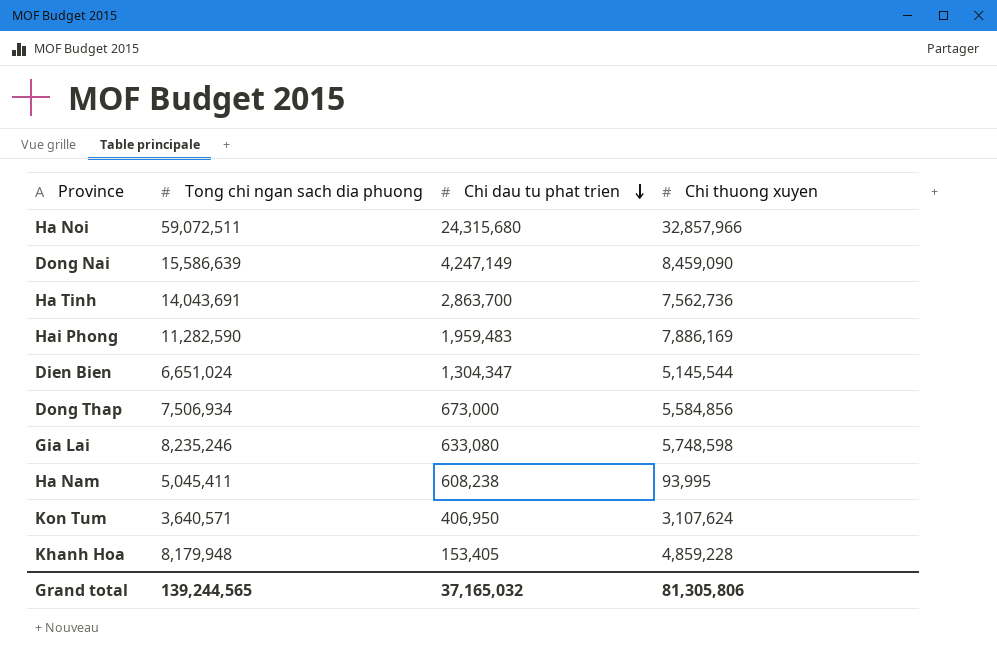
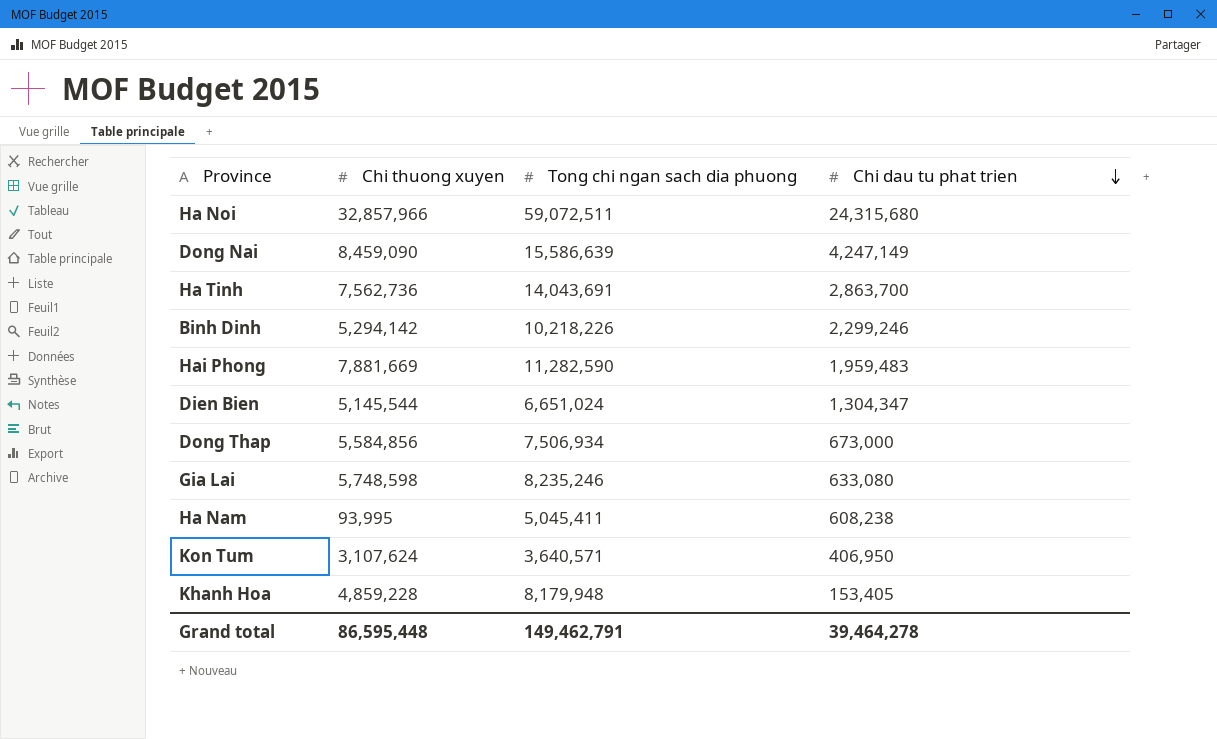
column Chi thuong xuyen | position: 4 -> 2
row Binh Dinh: none -> 5,294,142 | 10,218,226 | 2,299,246
Hai Phong | Chi thuong xuyen: 7,886,169 -> 7,881,669
Grand total | Chi thuong xuyen: 81,305,806 -> 86,595,448
Grand total | Tong chi ngan sach dia phuong: 139,244,565 -> 149,462,791
Grand total | Chi dau tu phat trien: 37,165,032 -> 39,464,278

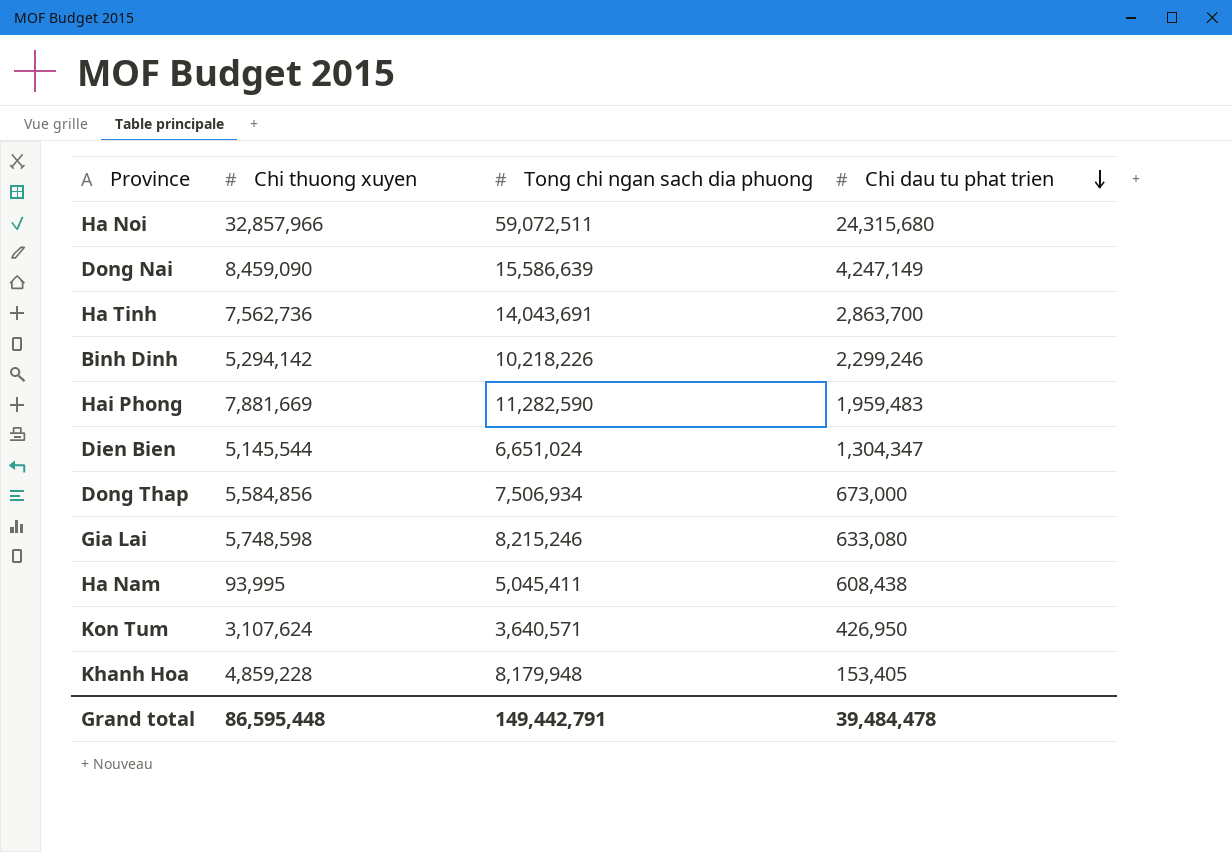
Gia Lai | Tong chi ngan sach dia phuong: 8,235,246 -> 8,215,246
Ha Nam | Chi dau tu phat trien: 608,238 -> 608,438
Kon Tum | Chi dau tu phat trien: 406,950 -> 426,950
Grand total | Tong chi ngan sach dia phuong: 149,462,791 -> 149,442,791
Grand total | Chi dau tu phat trien: 39,464,278 -> 39,484,478

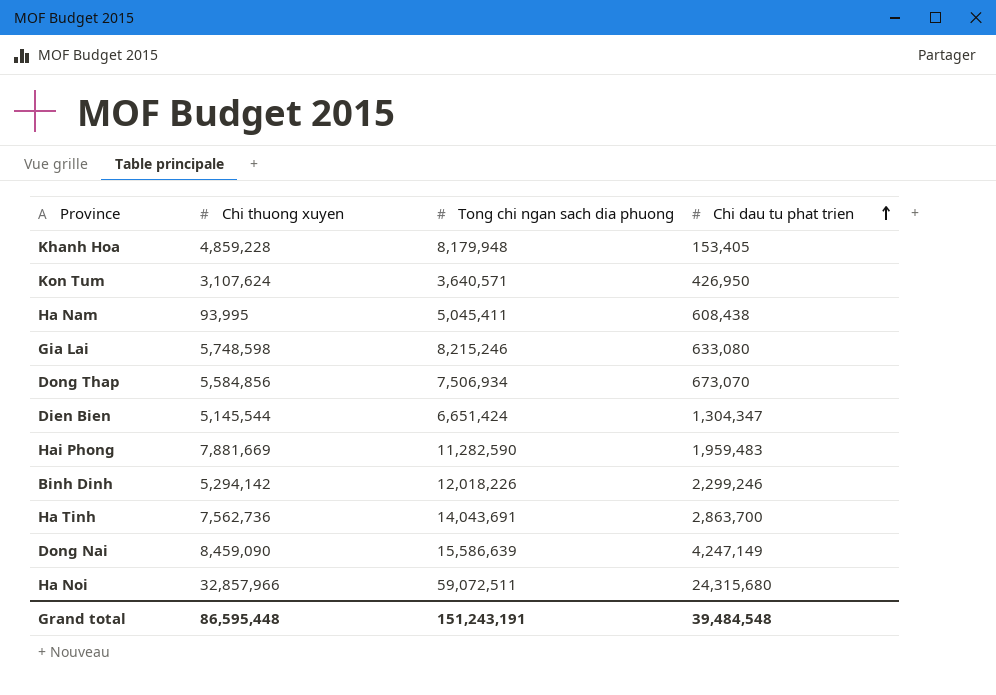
row order: Chi dau tu phat trien descending -> Chi dau tu phat trien ascending
Dong Thap | Chi dau tu phat trien: 673,000 -> 673,070
Dien Bien | Tong chi ngan sach dia phuong: 6,651,024 -> 6,651,424
Binh Dinh | Tong chi ngan sach dia phuong: 10,218,226 -> 12,018,226
Grand total | Tong chi ngan sach dia phuong: 149,442,791 -> 151,243,191
Grand total | Chi dau tu phat trien: 39,484,478 -> 39,484,548

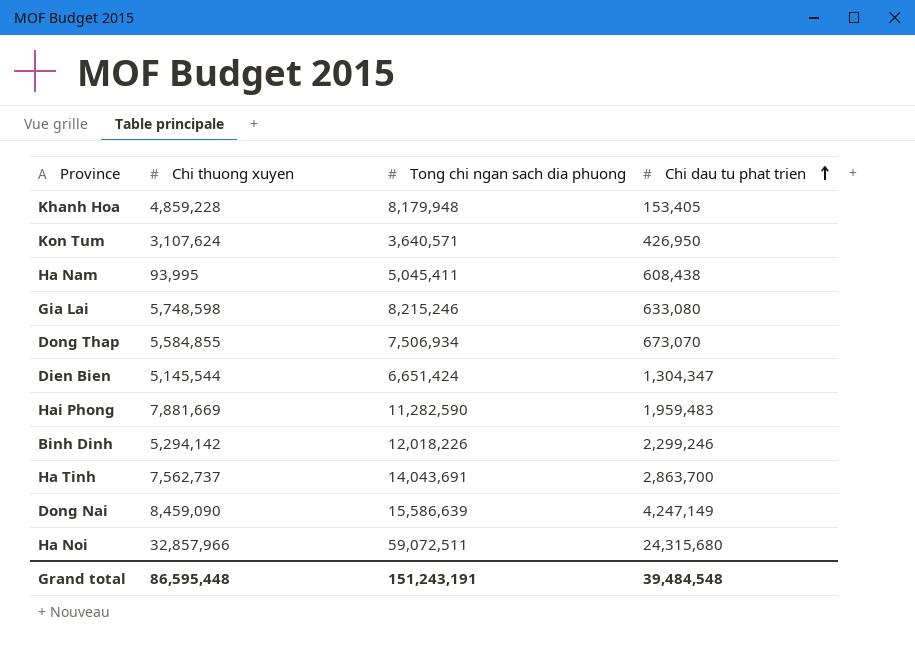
Dong Thap | Chi thuong xuyen: 5,584,856 -> 5,584,855
Ha Tinh | Chi thuong xuyen: 7,562,736 -> 7,562,737

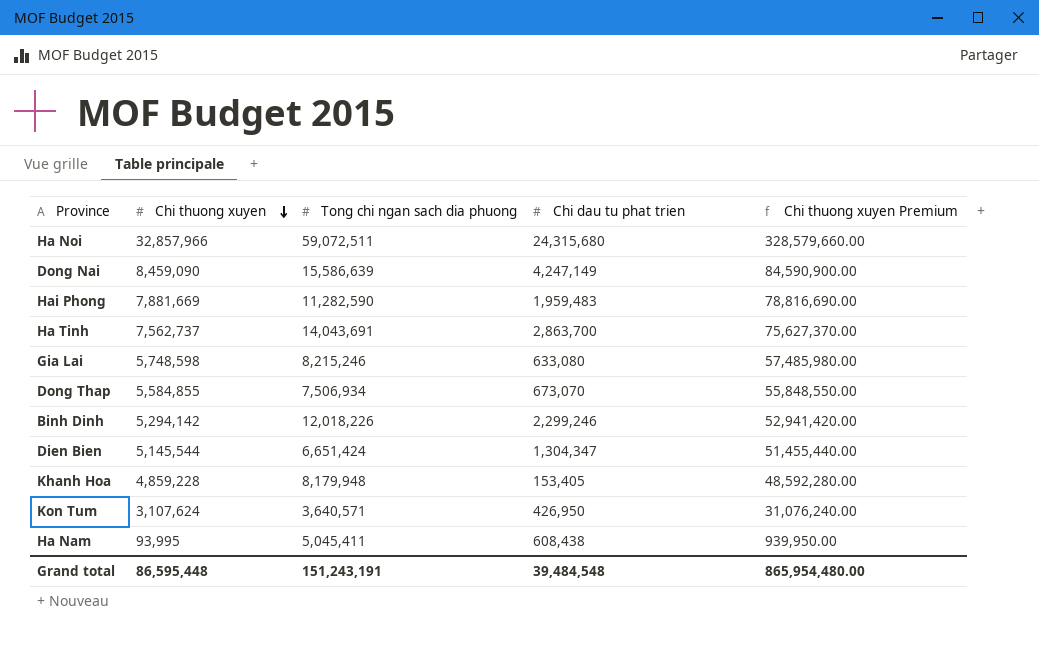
row order: Chi dau tu phat trien ascending -> Chi thuong xuyen descending
column Chi thuong xuyen Premium | formula: none -> [Chi thuong xuyen] * 10

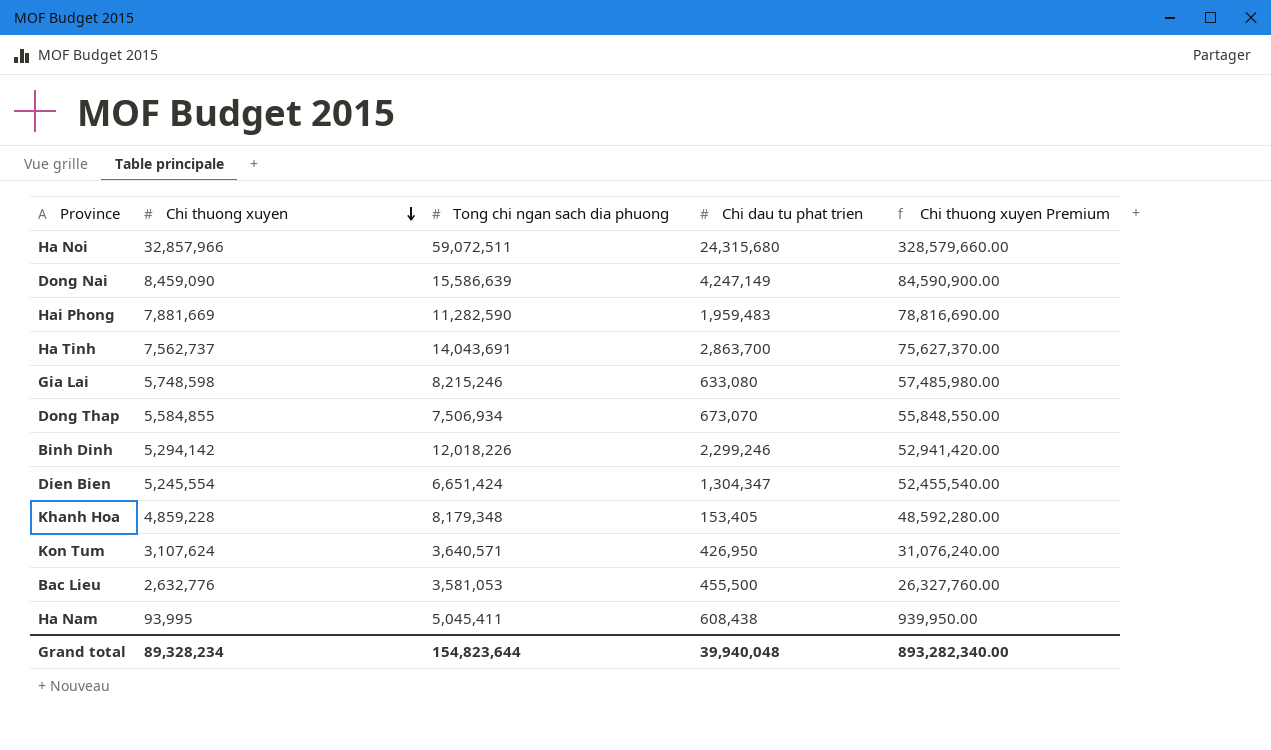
Dien Bien | Chi thuong xuyen: 5,145,544 -> 5,245,554
Dien Bien | Chi thuong xuyen Premium: 51,455,440.00 -> 52,455,540.00
Khanh Hoa | Tong chi ngan sach dia phuong: 8,179,948 -> 8,179,348
row Bac Lieu: none -> 2,632,776 | 3,581,053 | 455,500 | 26,327,760.00
Grand total | Chi thuong xuyen: 86,595,448 -> 89,328,234
Grand total | Tong chi ngan sach dia phuong: 151,243,191 -> 154,823,644
Grand total | Chi dau tu phat trien: 39,484,548 -> 39,940,048
Grand total | Chi thuong xuyen Premium: 865,954,480.00 -> 893,282,340.00

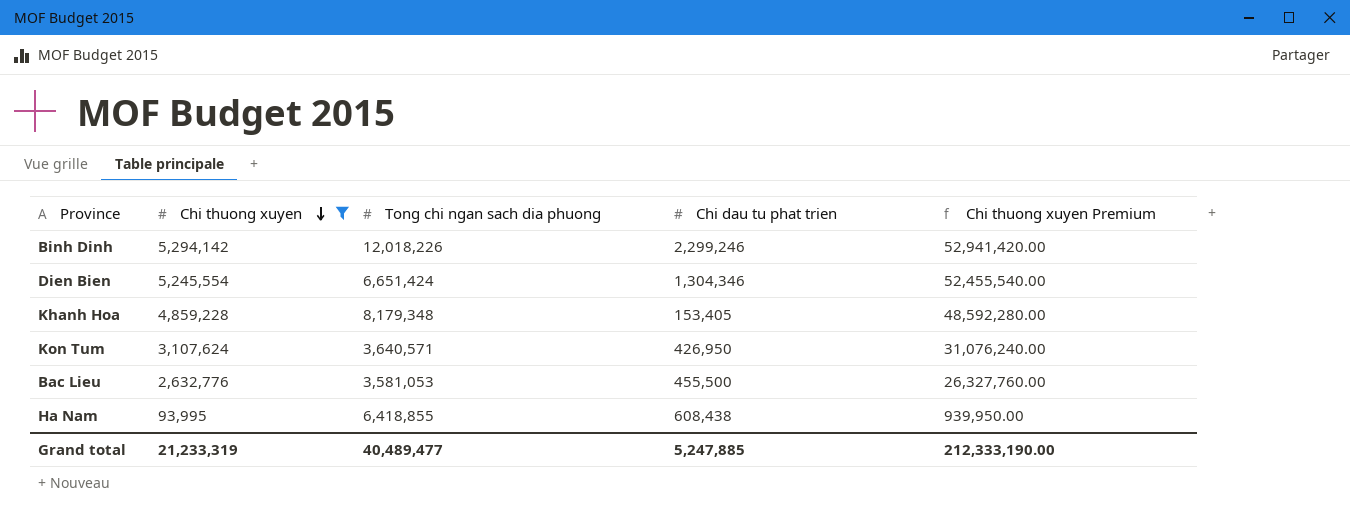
filter: none -> Chi thuong xuyen <= 5,294,142
Dien Bien | Chi dau tu phat trien: 1,304,347 -> 1,304,346
Ha Nam | Tong chi ngan sach dia phuong: 5,045,411 -> 6,418,855
Grand total | Chi thuong xuyen: 89,328,234 -> 21,233,319
Grand total | Tong chi ngan sach dia phuong: 154,823,644 -> 40,489,477
Grand total | Chi dau tu phat trien: 39,940,048 -> 5,247,885
Grand total | Chi thuong xuyen Premium: 893,282,340.00 -> 212,333,190.00

